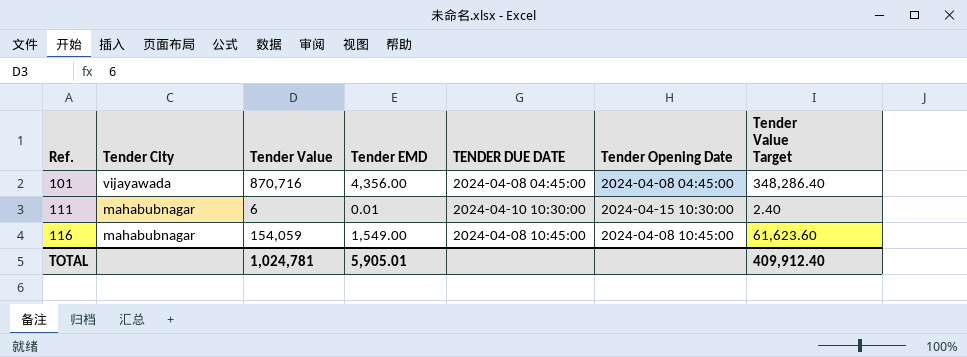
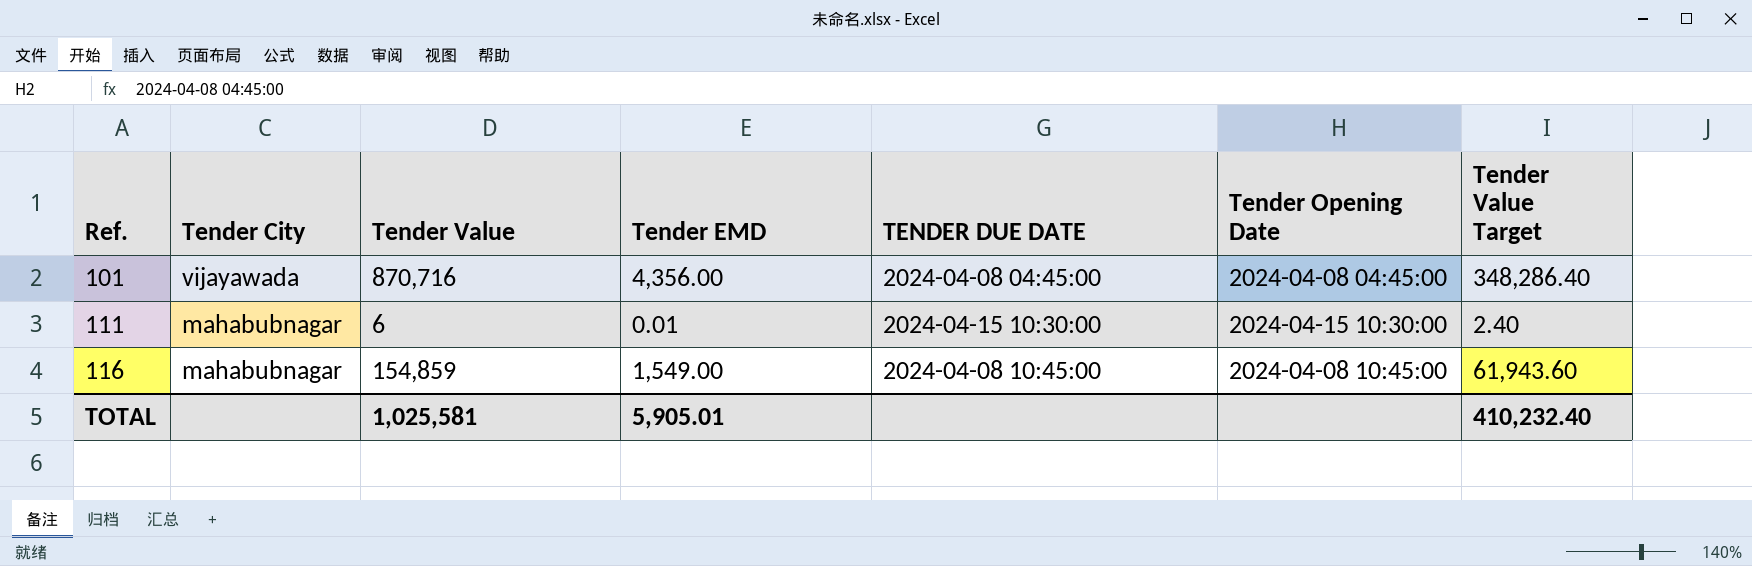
111 | TENDER DUE DATE: 2024-04-10 10:30:00 -> 2024-04-15 10:30:00
116 | Tender Value: 154,059 -> 154,859
116 | Tender Value Target: 61,623.60 -> 61,943.60
TOTAL | Tender Value: 1,024,781 -> 1,025,581
TOTAL | Tender Value Target: 409,912.40 -> 410,232.40

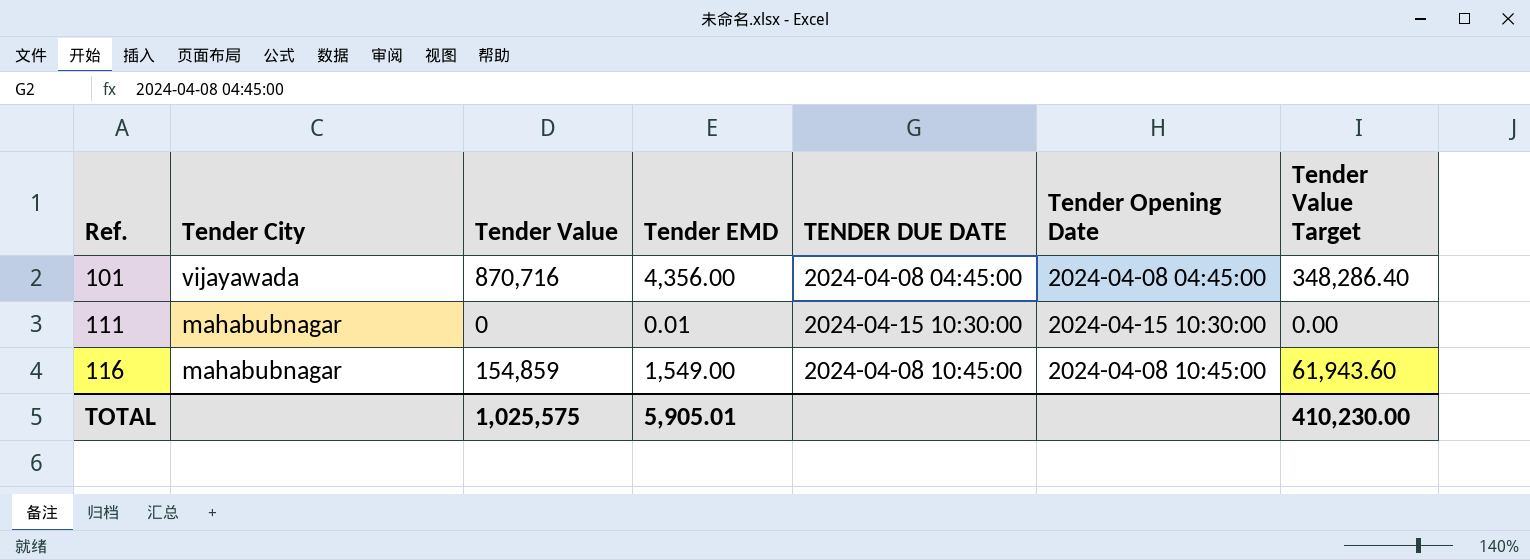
111 | Tender Value: 6 -> 0
111 | Tender Value Target: 2.40 -> 0.00
TOTAL | Tender Value: 1,025,581 -> 1,025,575
TOTAL | Tender Value Target: 410,232.40 -> 410,230.00

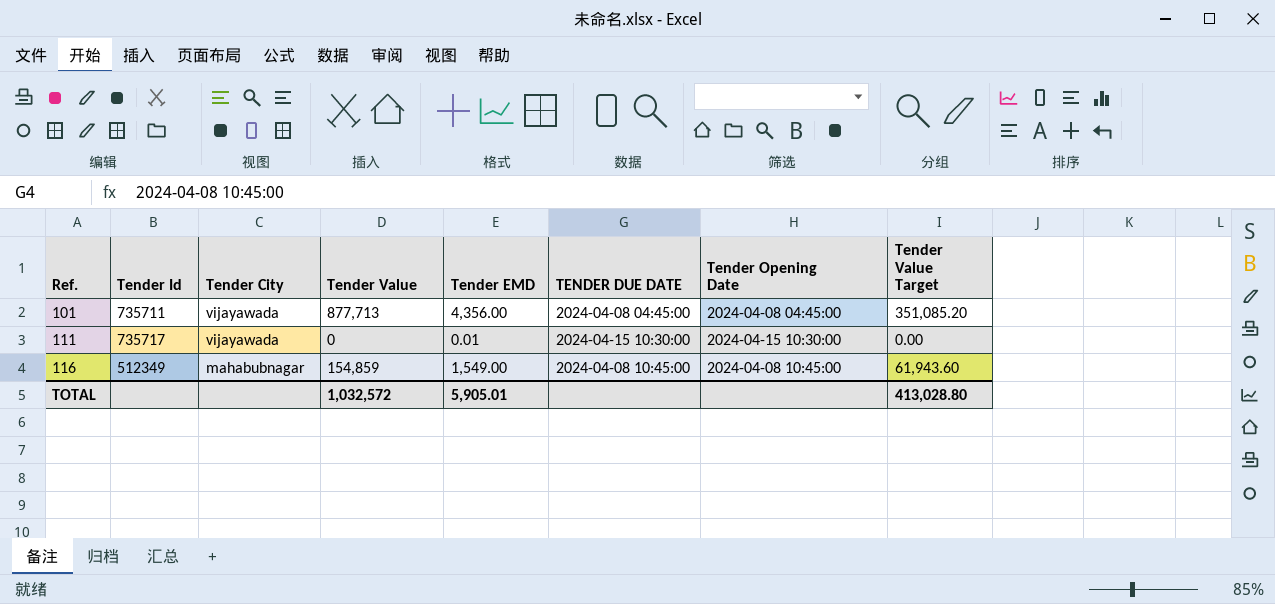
column Tender Id | position: none -> 2
101 | Tender Value: 870,716 -> 877,713
101 | Tender Value Target: 348,286.40 -> 351,085.20
111 | Tender City: mahabubnagar -> vijayawada
TOTAL | Tender Value: 1,025,575 -> 1,032,572
TOTAL | Tender Value Target: 410,230.00 -> 413,028.80

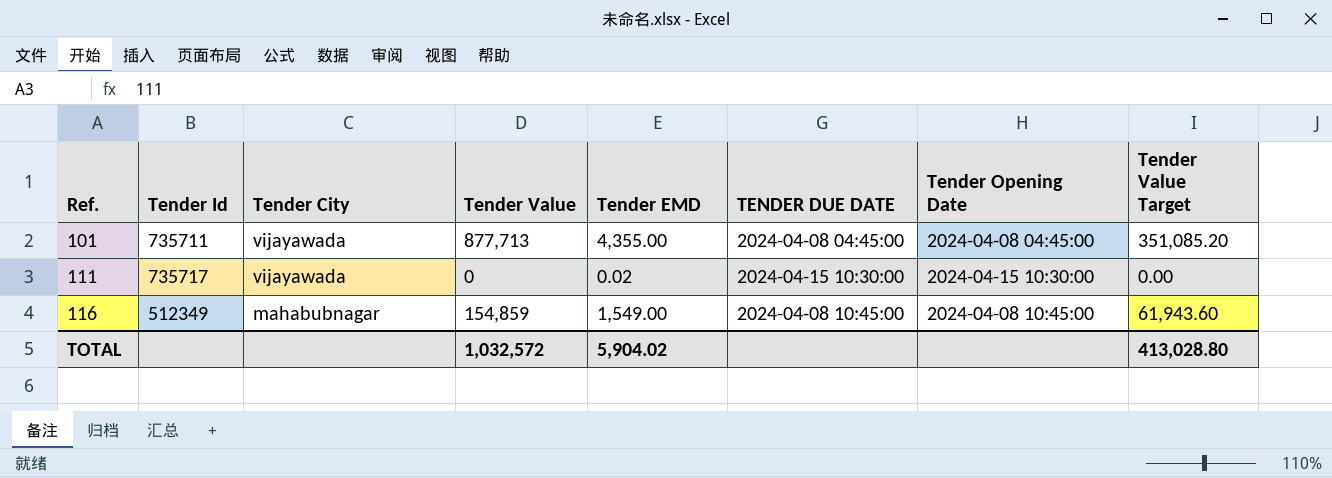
101 | Tender EMD: 4,356.00 -> 4,355.00
111 | Tender EMD: 0.01 -> 0.02
TOTAL | Tender EMD: 5,905.01 -> 5,904.02

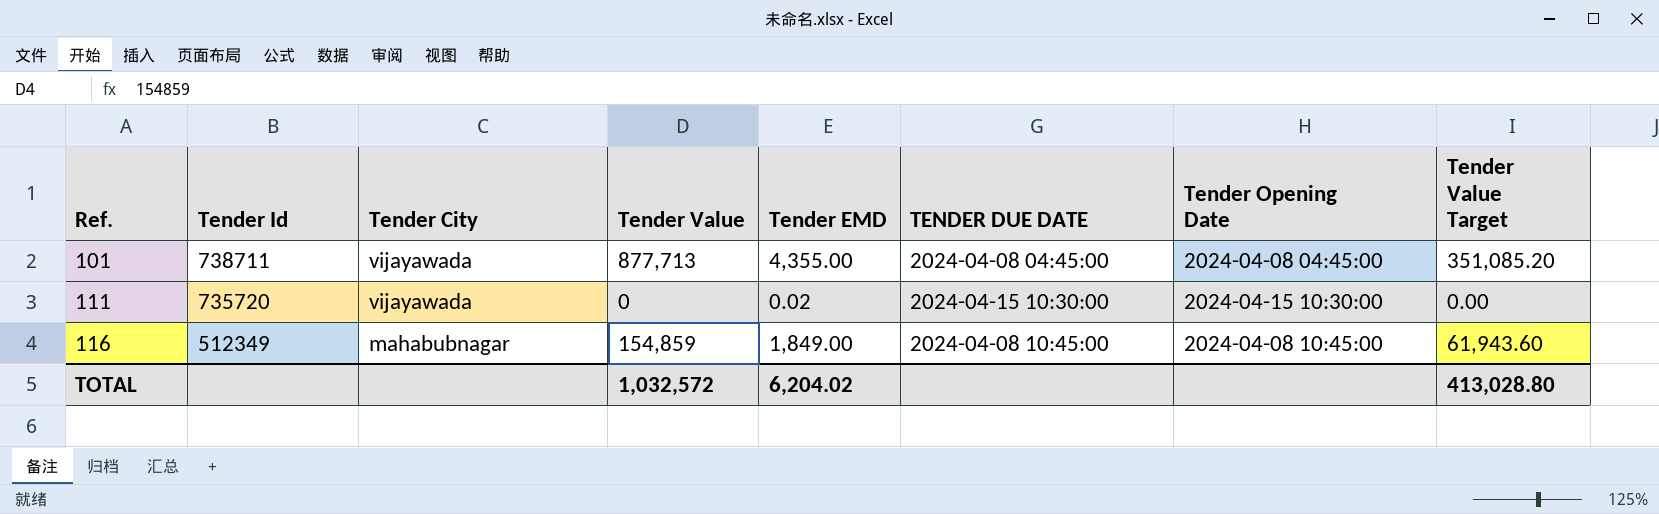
101 | Tender Id: 735711 -> 738711
111 | Tender Id: 735717 -> 735720
116 | Tender EMD: 1,549.00 -> 1,849.00
TOTAL | Tender EMD: 5,904.02 -> 6,204.02

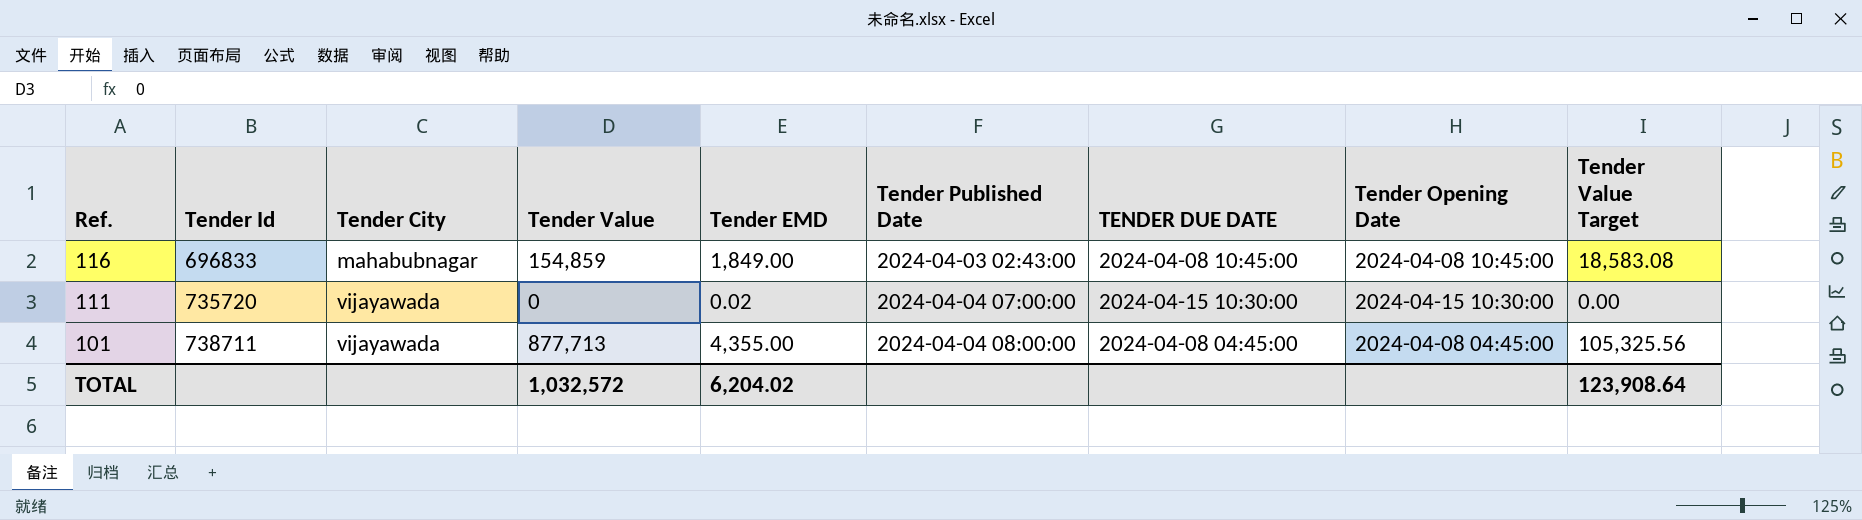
row order: Ref. ascending -> Ref. descending
column Tender Published Date | position: none -> 6
column Tender Value Target | formula: [Tender Value] * 0.4 -> [Tender Value] * 0.12
116 | Tender Id: 512349 -> 696833
TOTAL | Tender Value Target: 413,028.80 -> 123,908.64

